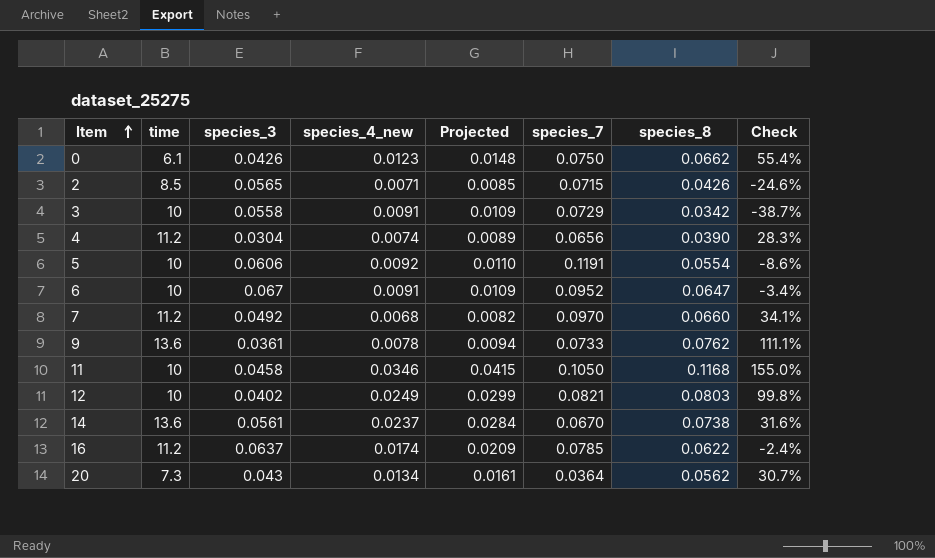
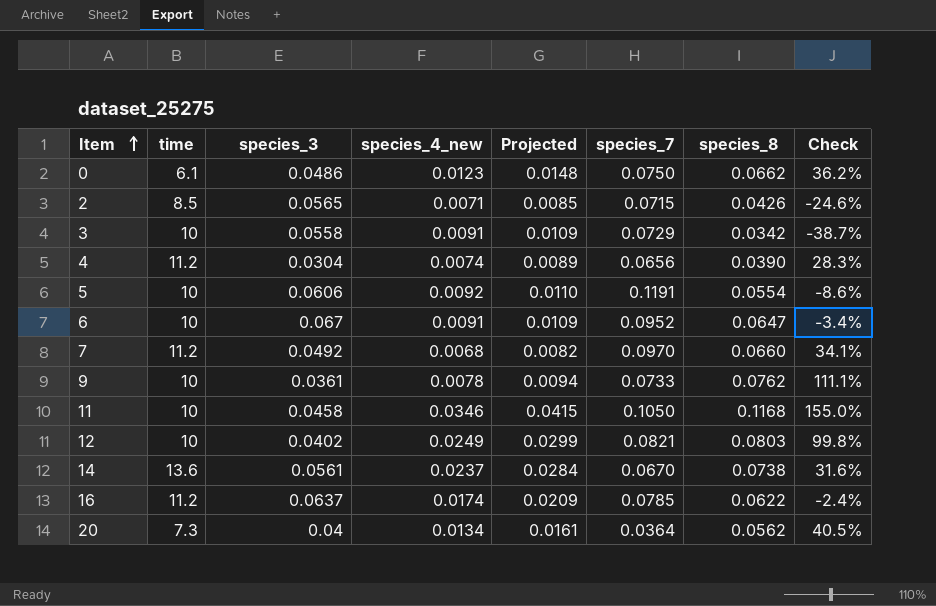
0 | species_3: 0.0426 -> 0.0486
0 | Check: 55.4% -> 36.2%
9 | time: 13.6 -> 10
20 | species_3: 0.043 -> 0.04
20 | Check: 30.7% -> 40.5%

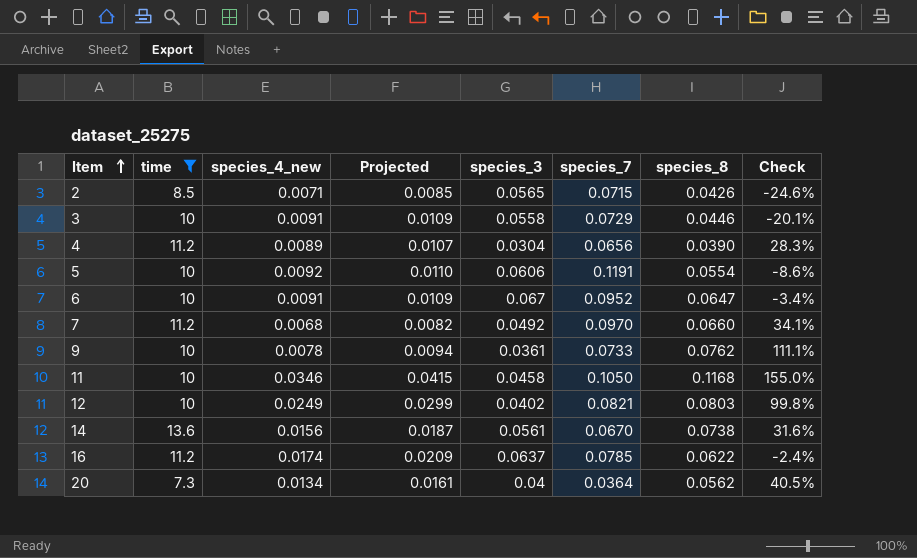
filter: none -> time != 6.1
column species_3 | position: 3 -> 5
3 | species_8: 0.0342 -> 0.0446
3 | Check: -38.7% -> -20.1%
4 | species_4_new: 0.0074 -> 0.0089
4 | Projected: 0.0089 -> 0.0107
14 | species_4_new: 0.0237 -> 0.0156
14 | Projected: 0.0284 -> 0.0187

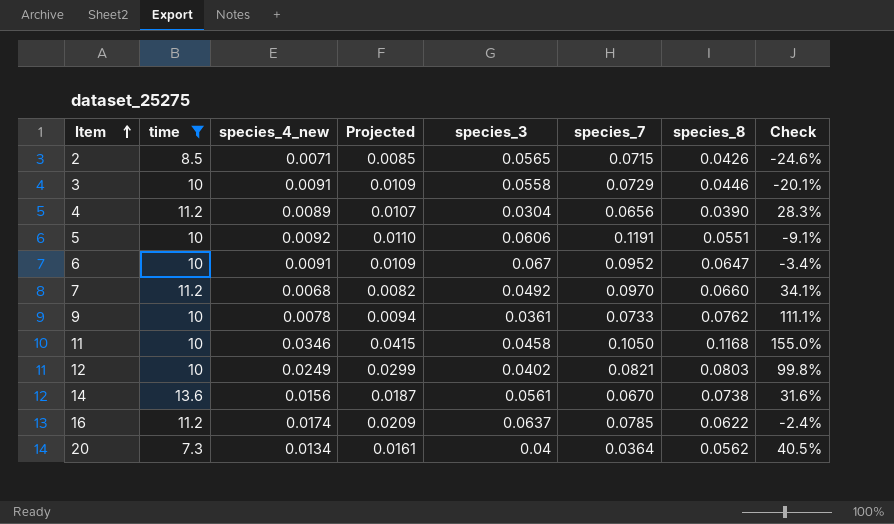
5 | species_8: 0.0554 -> 0.0551
5 | Check: -8.6% -> -9.1%

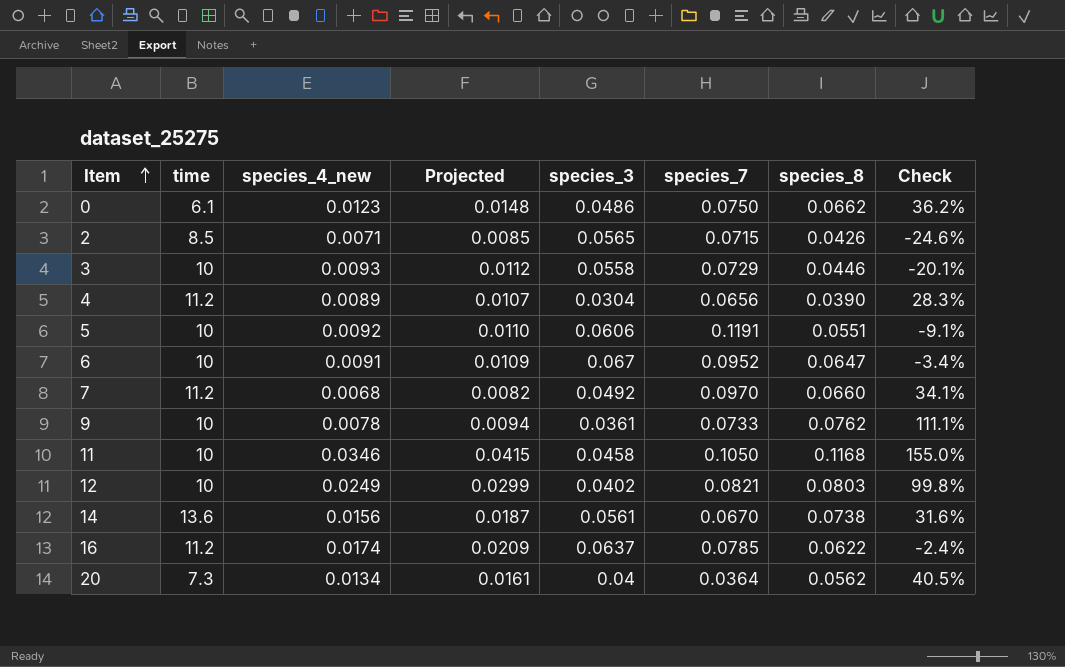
filter: time != 6.1 -> none
3 | species_4_new: 0.0091 -> 0.0093
3 | Projected: 0.0109 -> 0.0112

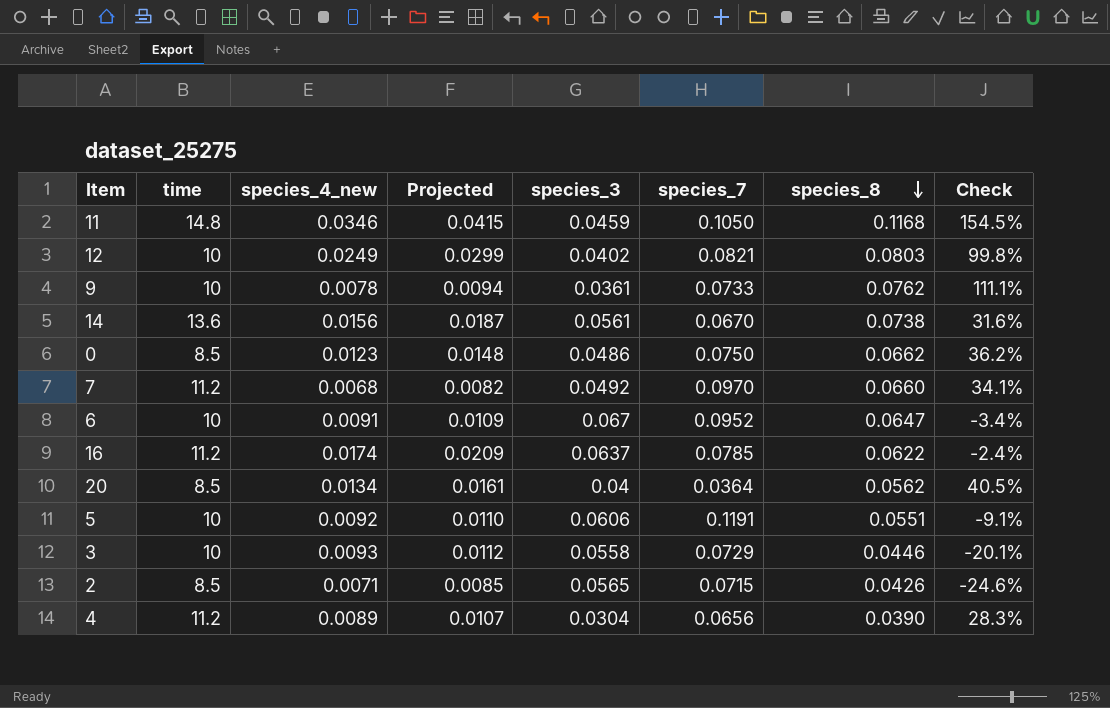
row order: Item ascending -> species_8 descending
11 | time: 10 -> 14.8
11 | species_3: 0.0458 -> 0.0459
11 | Check: 155.0% -> 154.5%
0 | time: 6.1 -> 8.5
20 | time: 7.3 -> 8.5

